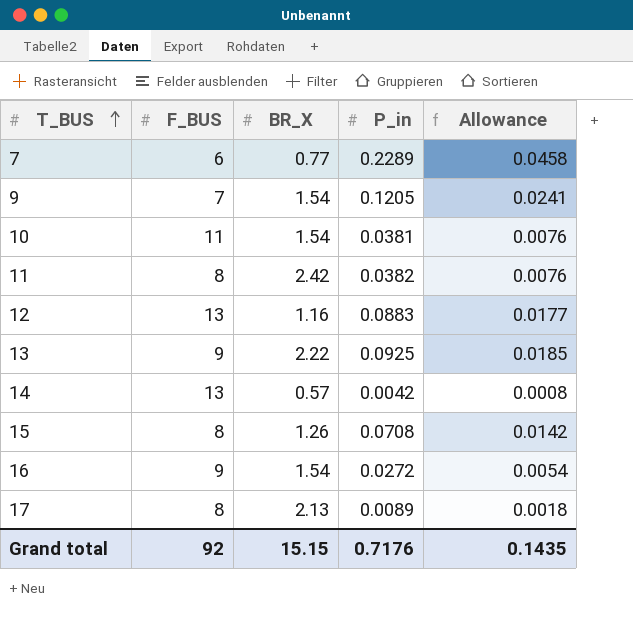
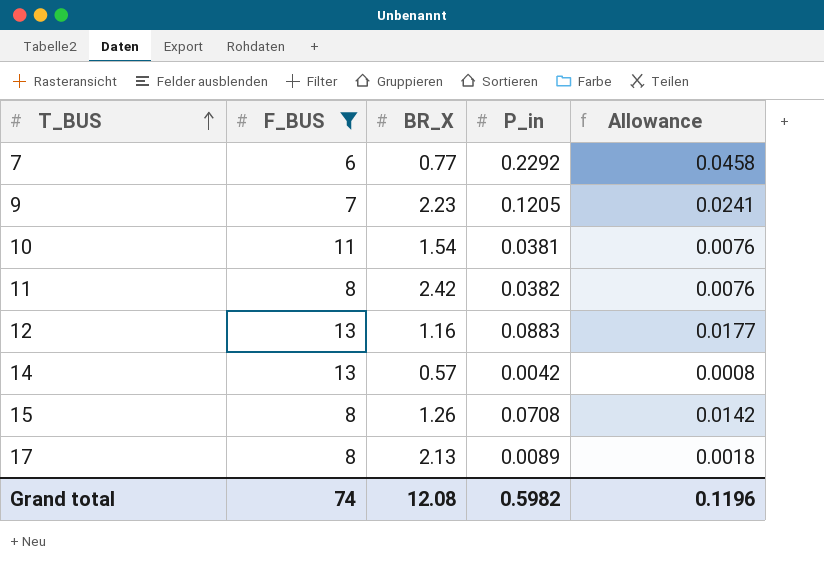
filter: none -> F_BUS != 9
7 | P_in: 0.2289 -> 0.2292
9 | BR_X: 1.54 -> 2.23
Grand total | F_BUS: 92 -> 74
Grand total | BR_X: 15.15 -> 12.08
Grand total | P_in: 0.7176 -> 0.5982
Grand total | Allowance: 0.1435 -> 0.1196

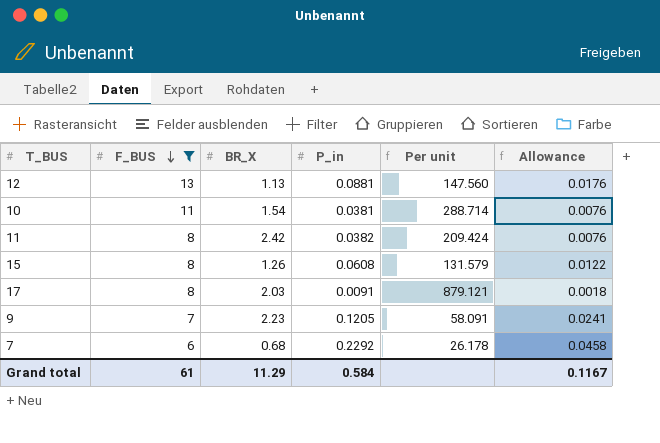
row order: T_BUS ascending -> F_BUS descending
column Per unit | formula: none -> [F_BUS] / [P_in]
row 14: 13 | 0.57 | 0.0042 | 0.0008 -> none
12 | BR_X: 1.16 -> 1.13
12 | P_in: 0.0883 -> 0.0881
12 | Allowance: 0.0177 -> 0.0176
15 | P_in: 0.0708 -> 0.0608
15 | Allowance: 0.0142 -> 0.0122
17 | BR_X: 2.13 -> 2.03
17 | P_in: 0.0089 -> 0.0091
7 | BR_X: 0.77 -> 0.68
Grand total | F_BUS: 74 -> 61
Grand total | BR_X: 12.08 -> 11.29
Grand total | P_in: 0.5982 -> 0.584
Grand total | Allowance: 0.1196 -> 0.1167

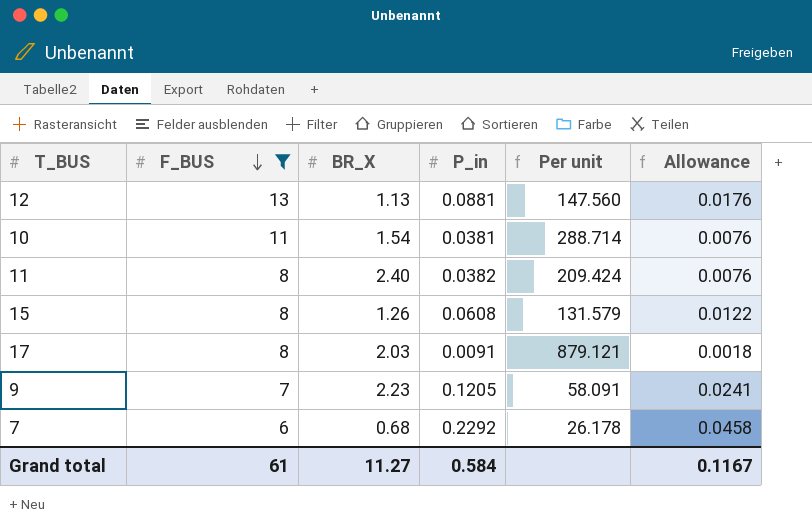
11 | BR_X: 2.42 -> 2.40
Grand total | BR_X: 11.29 -> 11.27

